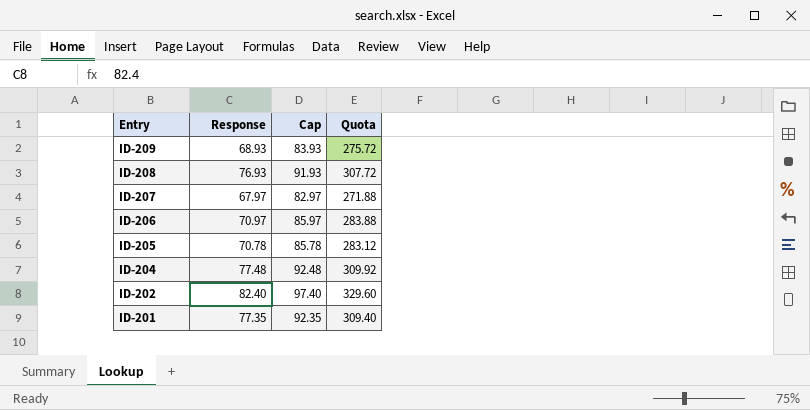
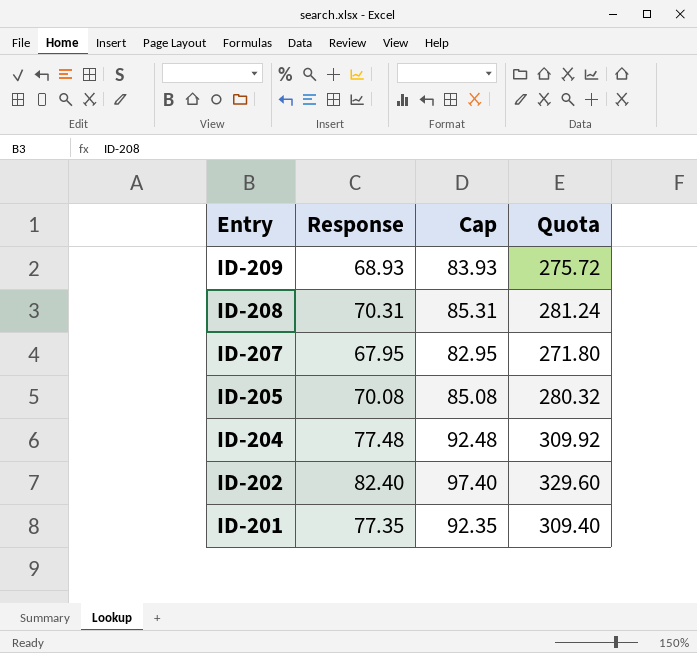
row ID-206: 70.97 | 85.97 | 283.88 -> none
ID-208 | Response: 76.93 -> 70.31
ID-208 | Cap: 91.93 -> 85.31
ID-208 | Quota: 307.72 -> 281.24
ID-207 | Response: 67.97 -> 67.95
ID-207 | Cap: 82.97 -> 82.95
ID-207 | Quota: 271.88 -> 271.80
ID-205 | Response: 70.78 -> 70.08
ID-205 | Cap: 85.78 -> 85.08
ID-205 | Quota: 283.12 -> 280.32

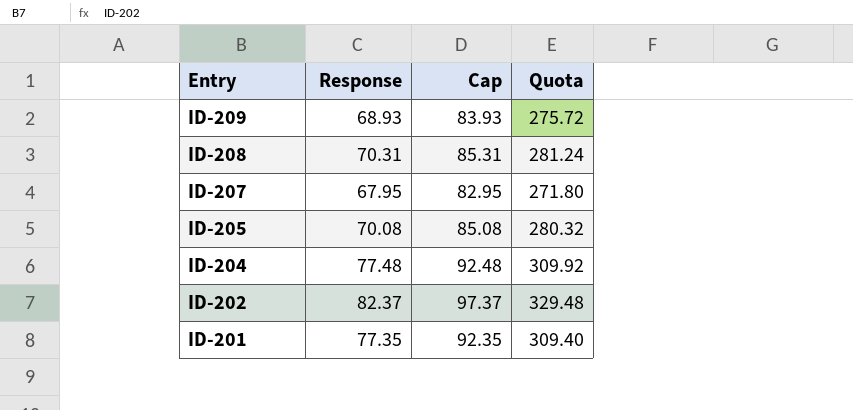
ID-202 | Response: 82.40 -> 82.37
ID-202 | Cap: 97.40 -> 97.37
ID-202 | Quota: 329.60 -> 329.48

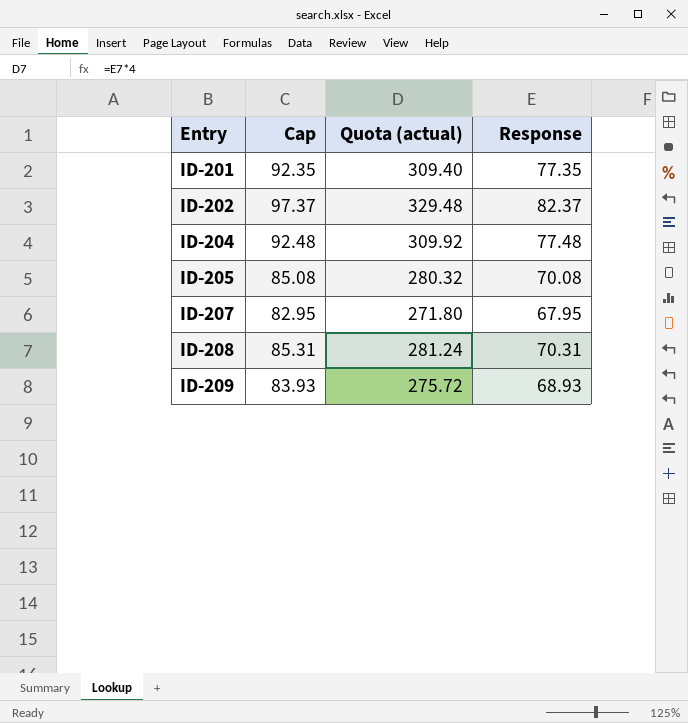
row order: Entry descending -> Entry ascending
column name: Quota -> Quota (actual)
column Response | position: 2 -> 4

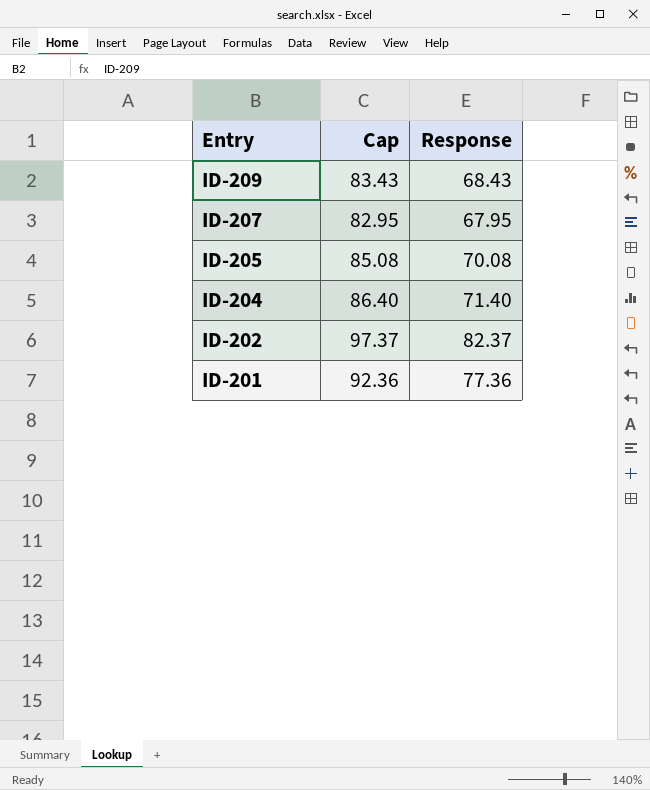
row order: Entry ascending -> Entry descending
column Quota (actual) | formula: [Response] * 4 -> none
row ID-208: 85.31 | 281.24 | 70.31 -> none
ID-209 | Cap: 83.93 -> 83.43
ID-209 | Response: 68.93 -> 68.43
ID-204 | Cap: 92.48 -> 86.40
ID-204 | Response: 77.48 -> 71.40
ID-201 | Cap: 92.35 -> 92.36
ID-201 | Response: 77.35 -> 77.36

